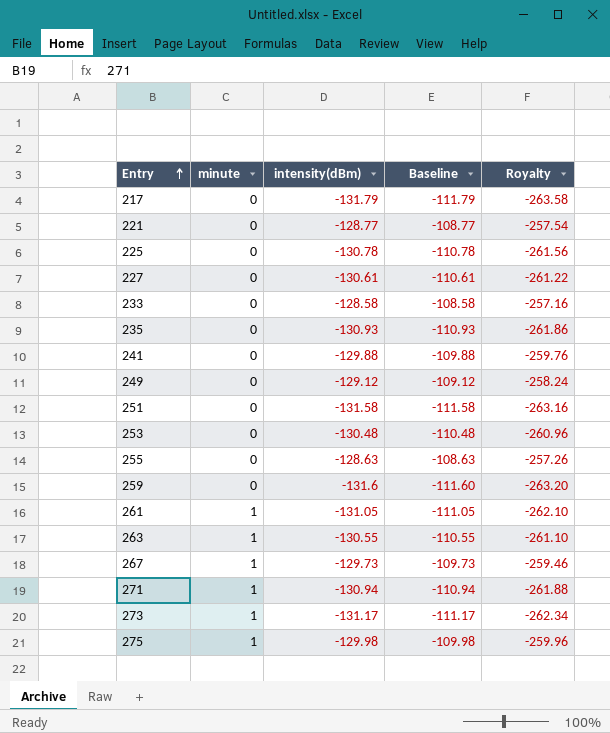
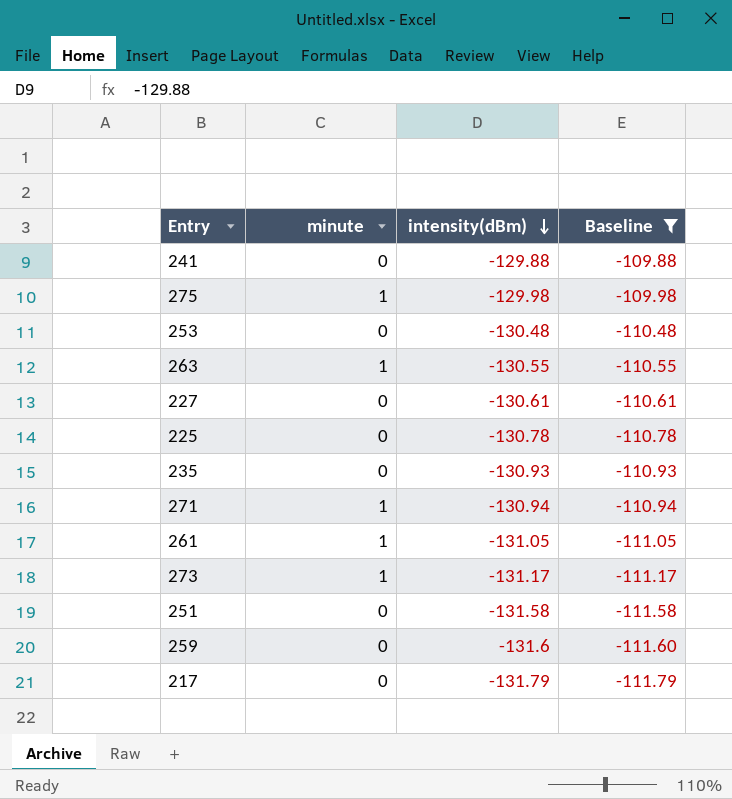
filter: none -> Baseline <= -109.88
row order: Entry ascending -> intensity(dBm) descending
column Royalty | formula: [intensity(dBm)] * 2 -> none

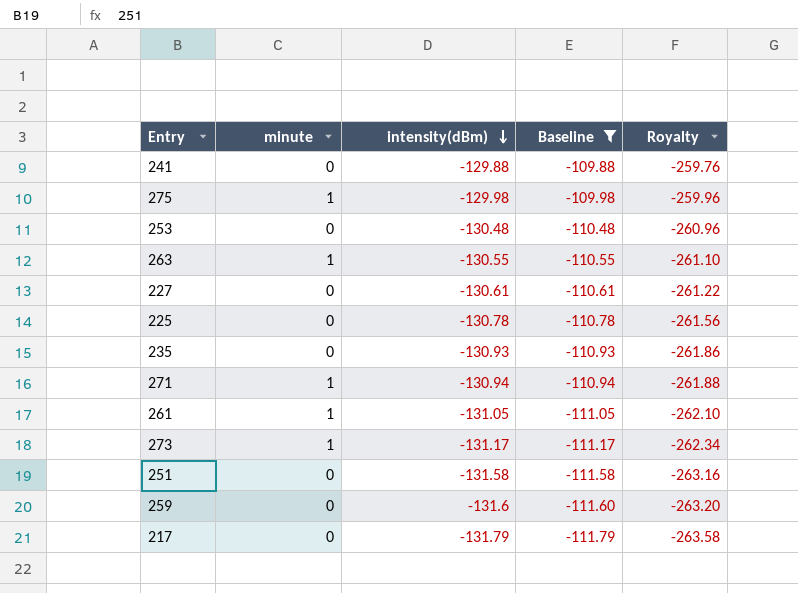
column Royalty | formula: none -> [intensity(dBm)] * 2

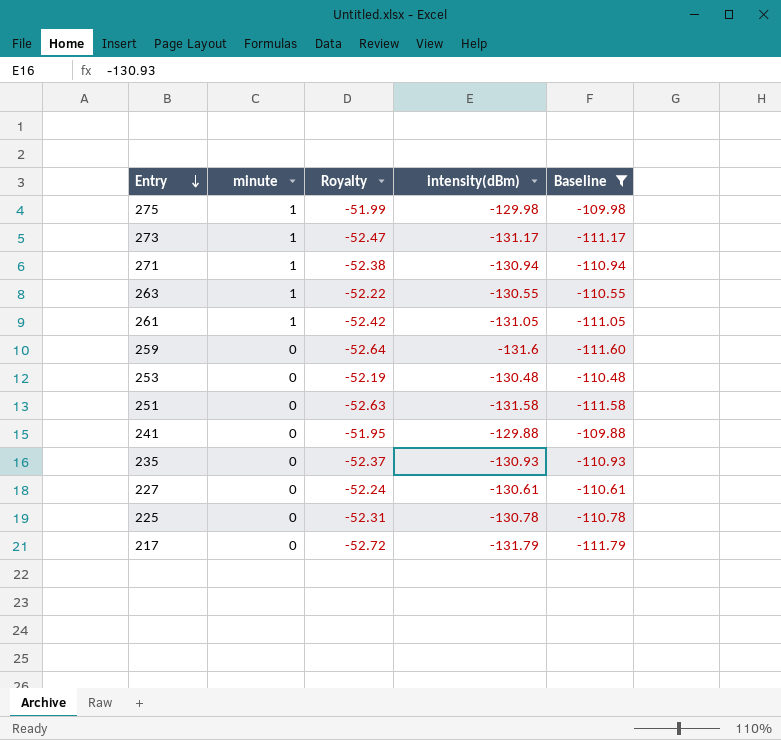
row order: intensity(dBm) descending -> Entry descending
column Royalty | formula: [intensity(dBm)] * 2 -> [intensity(dBm)] * 0.4
column Royalty | position: 5 -> 3

